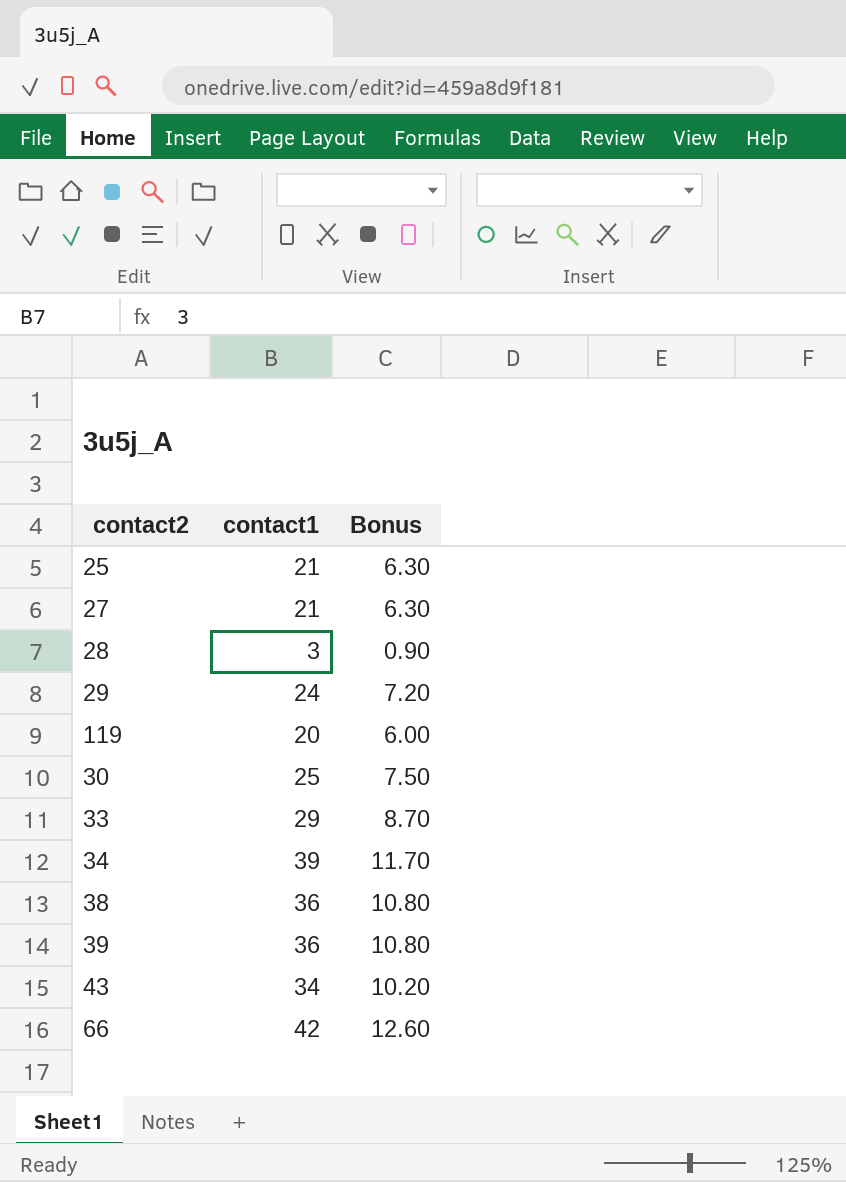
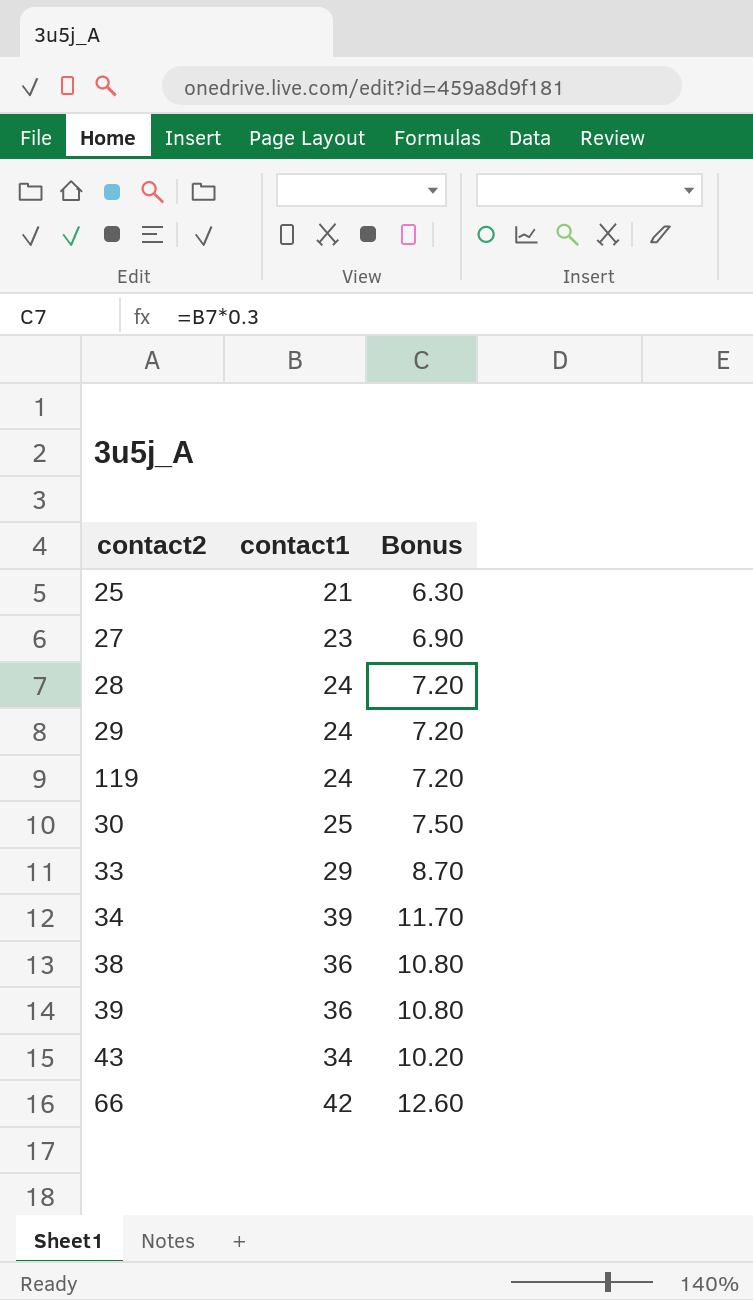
27 | contact1: 21 -> 23
27 | Bonus: 6.30 -> 6.90
28 | contact1: 3 -> 24
28 | Bonus: 0.90 -> 7.20
119 | contact1: 20 -> 24
119 | Bonus: 6.00 -> 7.20

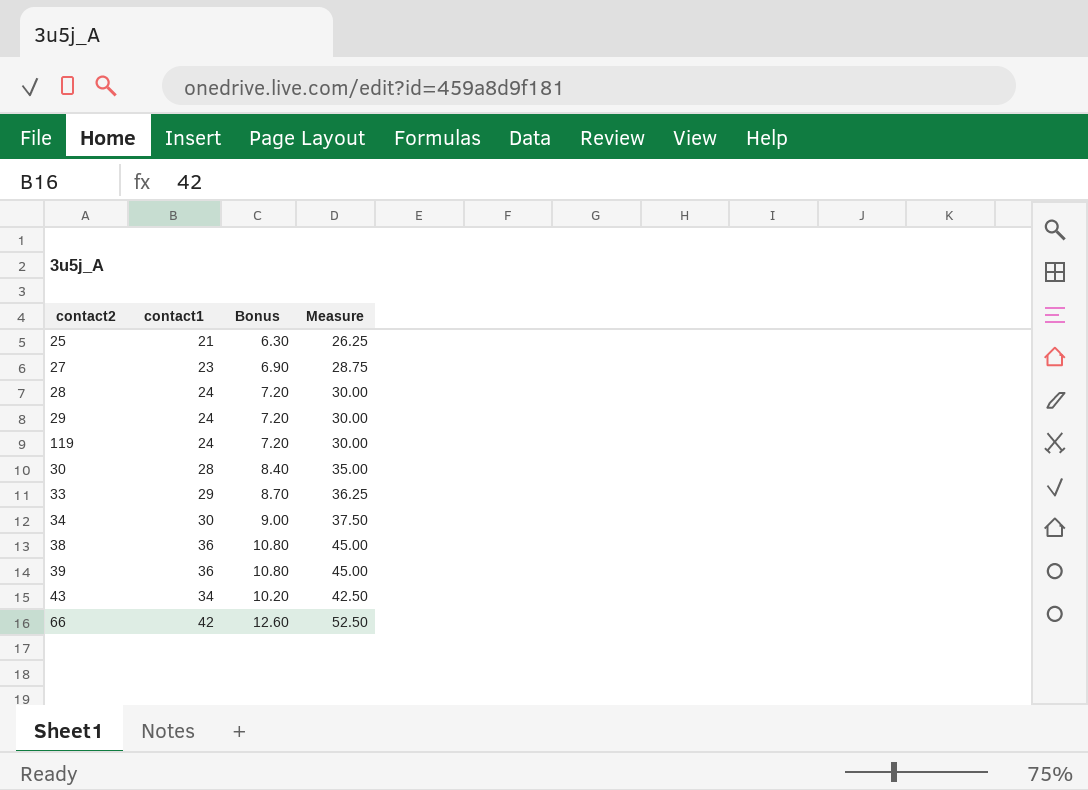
column Measure | formula: none -> [contact1] * 1.25
30 | contact1: 25 -> 28
30 | Bonus: 7.50 -> 8.40
34 | contact1: 39 -> 30
34 | Bonus: 11.70 -> 9.00

